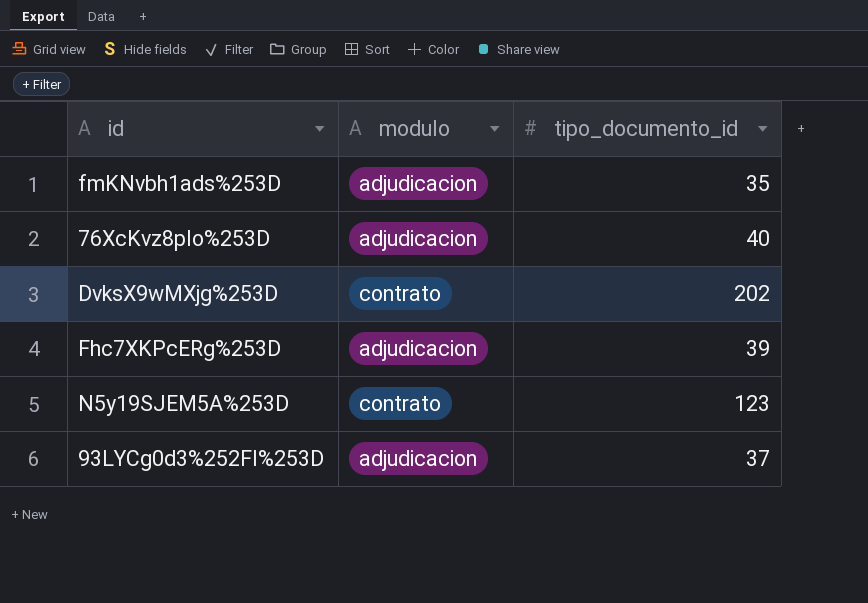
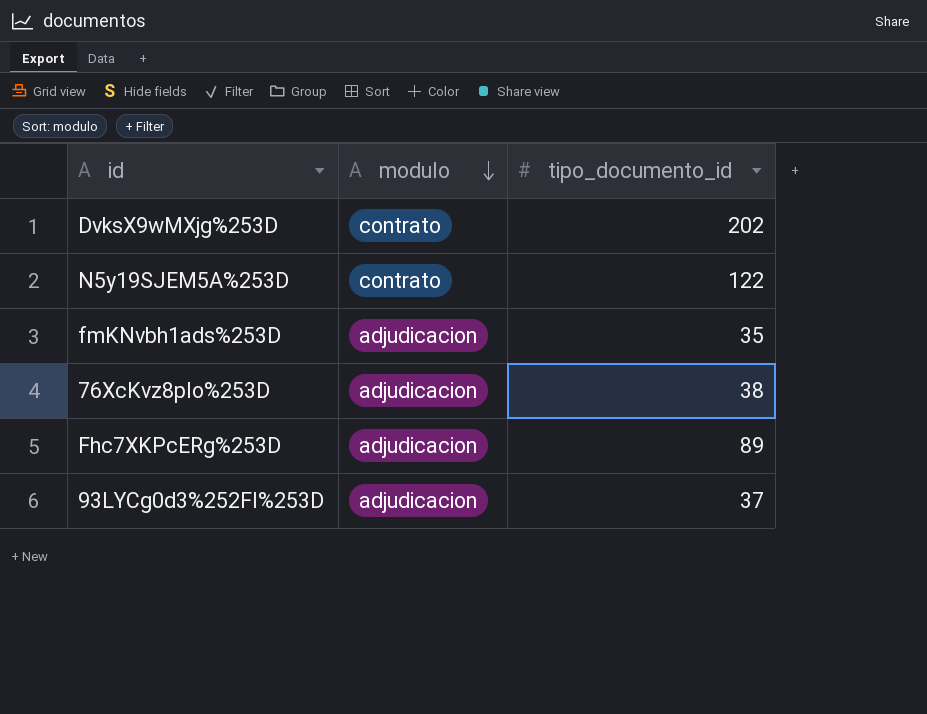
row order: none -> modulo descending
N5y19SJEM5A%253D | tipo_documento_id: 123 -> 122
76XcKvz8plo%253D | tipo_documento_id: 40 -> 38
Fhc7XKPcERg%253D | tipo_documento_id: 39 -> 89

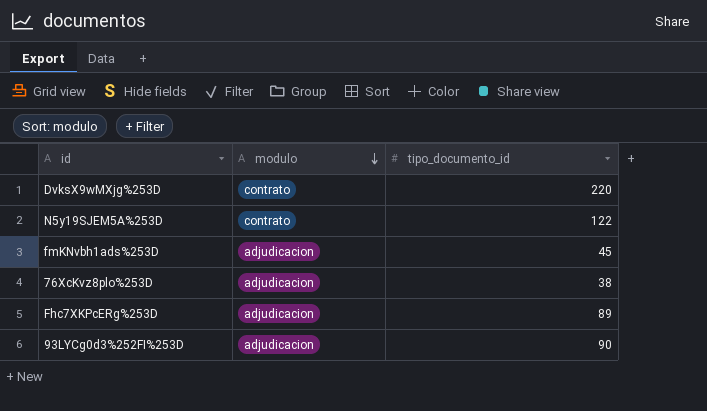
DvksX9wMXjg%253D | tipo_documento_id: 202 -> 220
fmKNvbh1ads%253D | tipo_documento_id: 35 -> 45
93LYCg0d3%252FI%253D | tipo_documento_id: 37 -> 90

